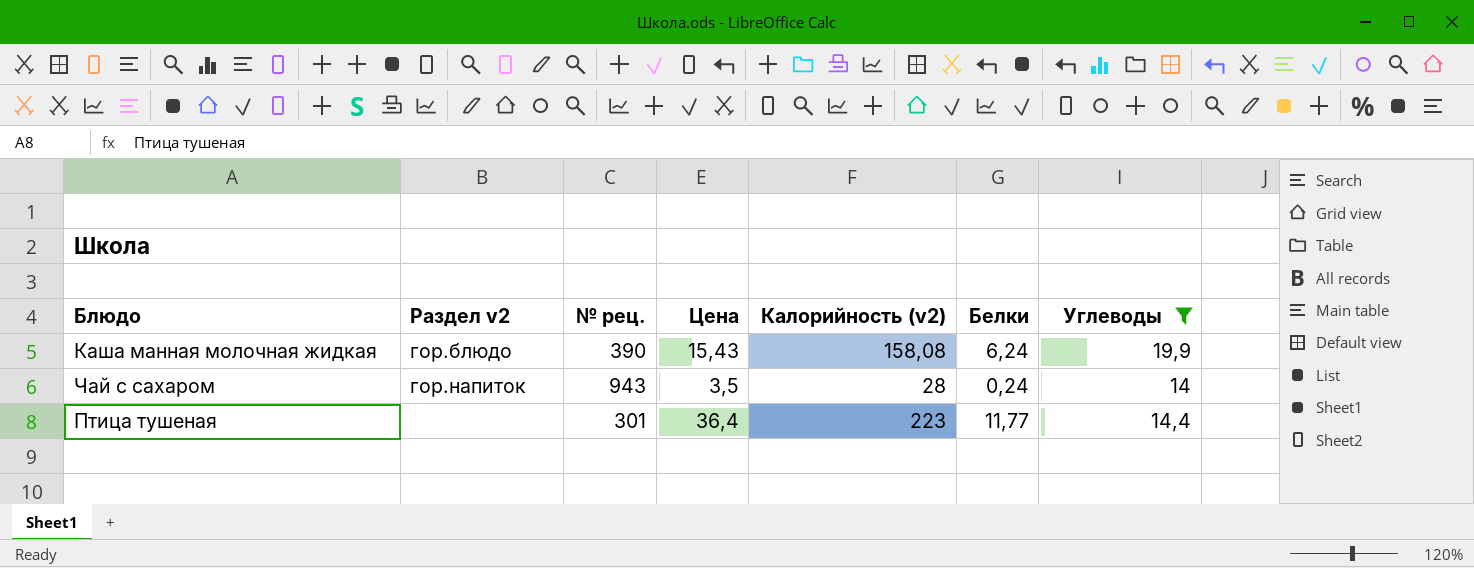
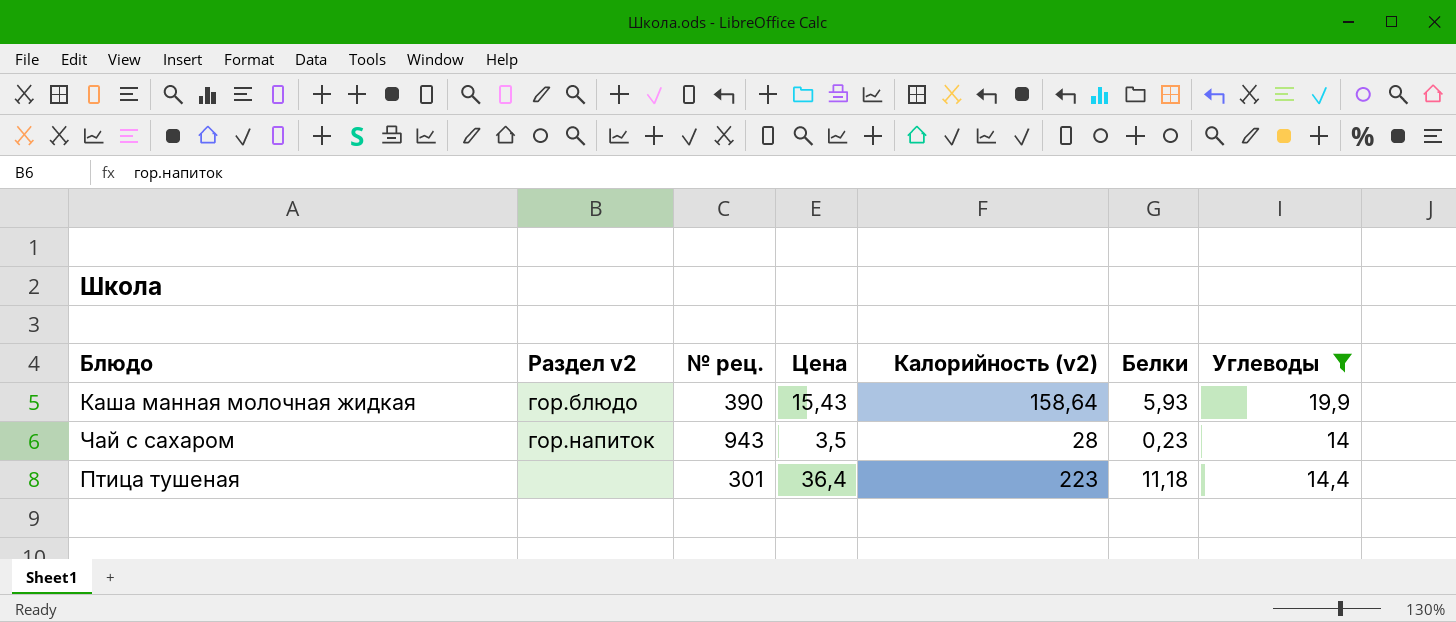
Каша манная молочная жидкая | Калорийность (v2): 158,08 -> 158,64
Каша манная молочная жидкая | Белки: 6,24 -> 5,93
Чай с сахаром | Белки: 0,24 -> 0,23
Птица тушеная | Белки: 11,77 -> 11,18

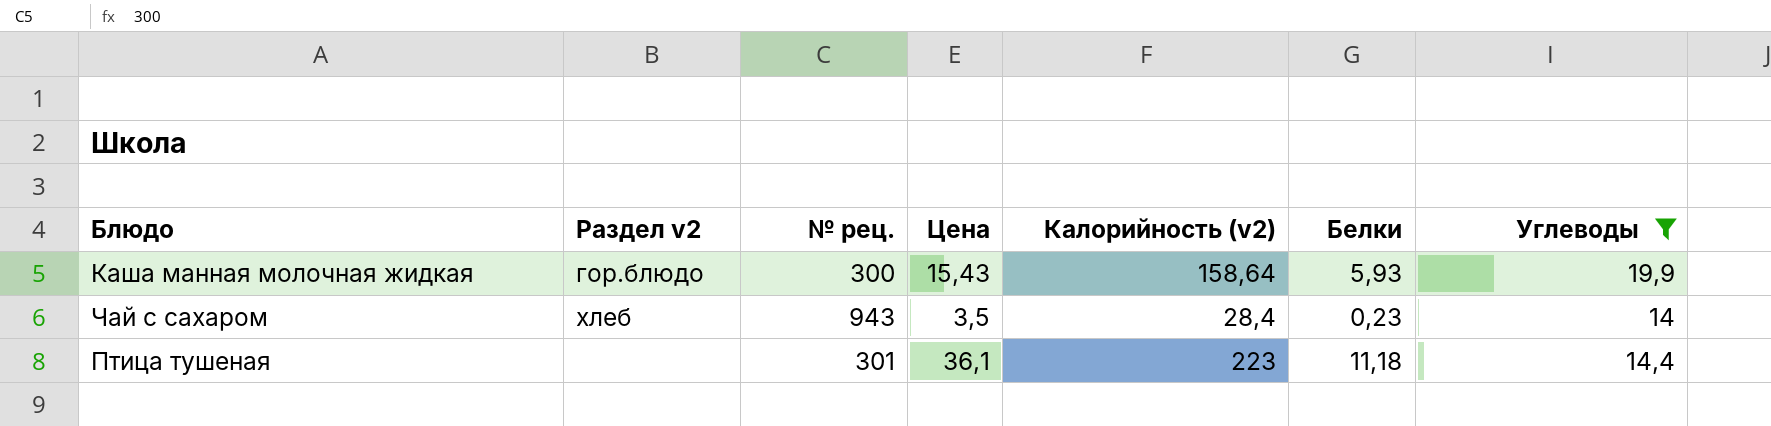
Каша манная молочная жидкая | № рец.: 390 -> 300
Чай с сахаром | Раздел v2: гор.напиток -> хлеб
Чай с сахаром | Калорийность (v2): 28 -> 28,4
Птица тушеная | Цена: 36,4 -> 36,1

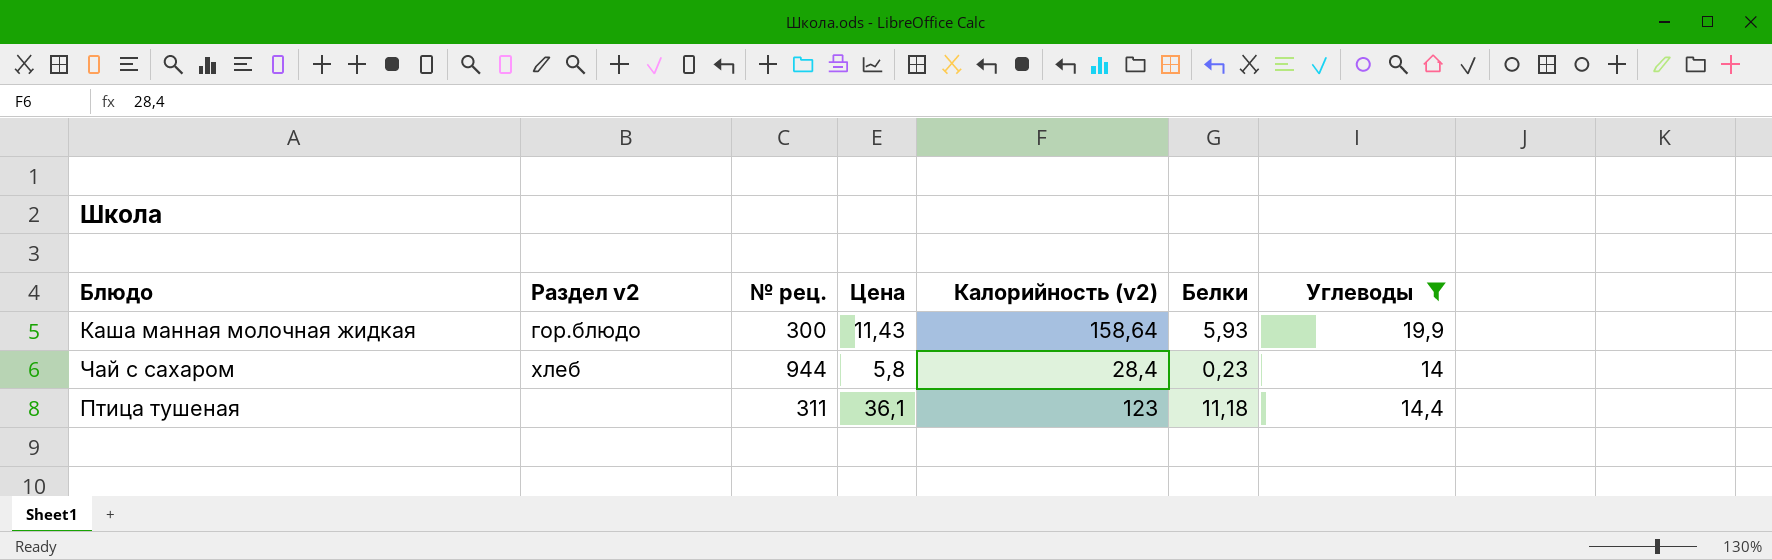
Каша манная молочная жидкая | Цена: 15,43 -> 11,43
Чай с сахаром | № рец.: 943 -> 944
Чай с сахаром | Цена: 3,5 -> 5,8
Птица тушеная | № рец.: 301 -> 311
Птица тушеная | Калорийность (v2): 223 -> 123

